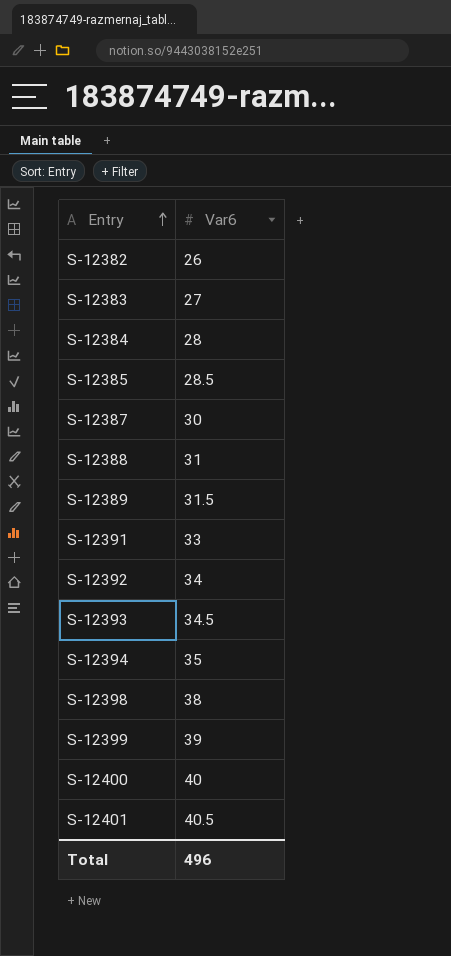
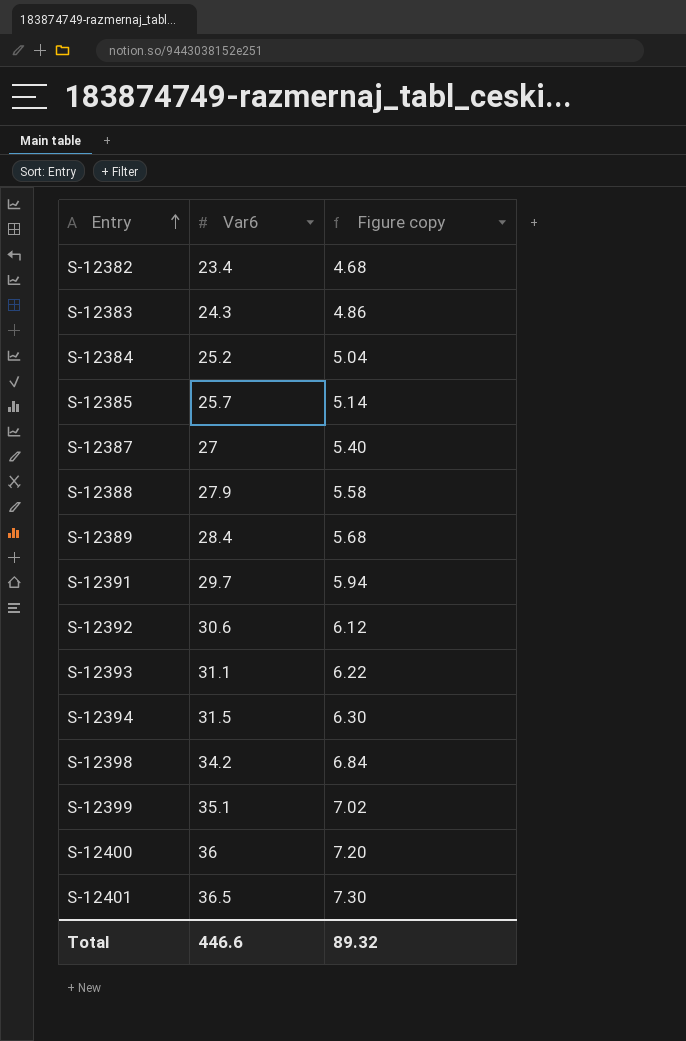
column Figure copy | formula: none -> [Var6] * 0.2
S-12382 | Var6: 26 -> 23.4
S-12383 | Var6: 27 -> 24.3
S-12384 | Var6: 28 -> 25.2
S-12385 | Var6: 28.5 -> 25.7
S-12387 | Var6: 30 -> 27
S-12388 | Var6: 31 -> 27.9
S-12389 | Var6: 31.5 -> 28.4
S-12391 | Var6: 33 -> 29.7
S-12392 | Var6: 34 -> 30.6
S-12393 | Var6: 34.5 -> 31.1
S-12394 | Var6: 35 -> 31.5
S-12398 | Var6: 38 -> 34.2
S-12399 | Var6: 39 -> 35.1
S-12400 | Var6: 40 -> 36
S-12401 | Var6: 40.5 -> 36.5
Total | Var6: 496 -> 446.6

